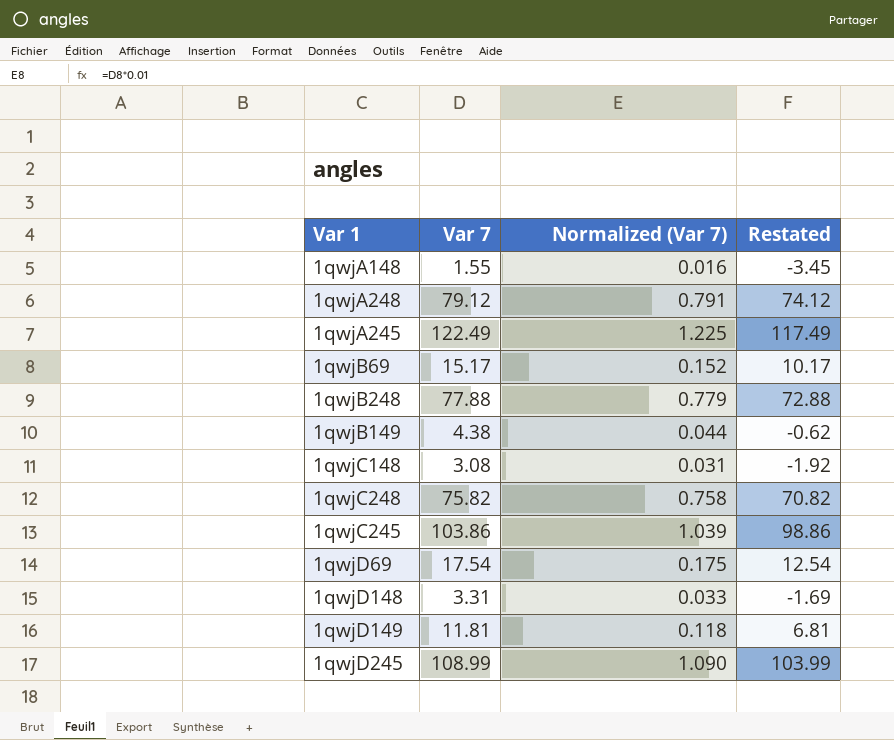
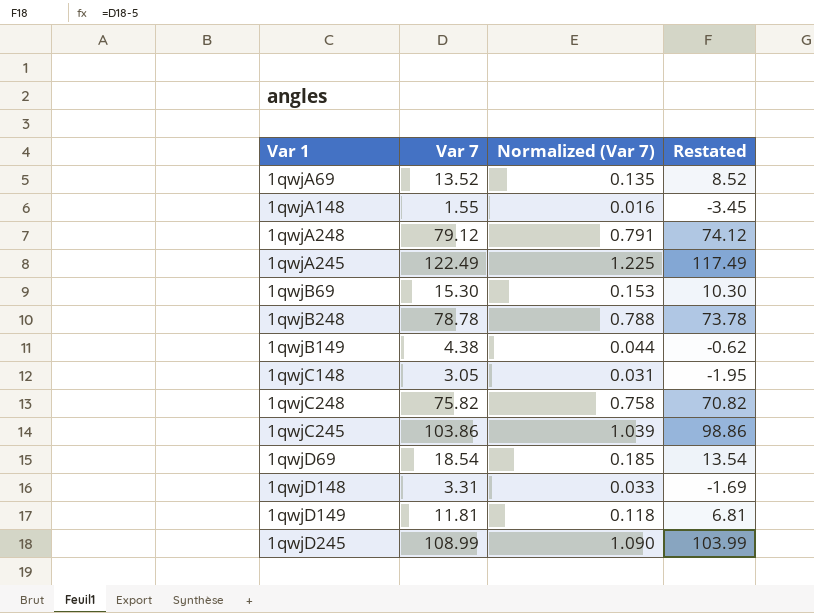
row 1qwjA69: none -> 13.52 | 0.135 | 8.52
1qwjB69 | Var 7: 15.17 -> 15.30
1qwjB69 | Normalized (Var 7): 0.152 -> 0.153
1qwjB69 | Restated: 10.17 -> 10.30
1qwjB248 | Var 7: 77.88 -> 78.78
1qwjB248 | Normalized (Var 7): 0.779 -> 0.788
1qwjB248 | Restated: 72.88 -> 73.78
1qwjC148 | Var 7: 3.08 -> 3.05
1qwjC148 | Restated: -1.92 -> -1.95
1qwjD69 | Var 7: 17.54 -> 18.54
1qwjD69 | Normalized (Var 7): 0.175 -> 0.185
1qwjD69 | Restated: 12.54 -> 13.54

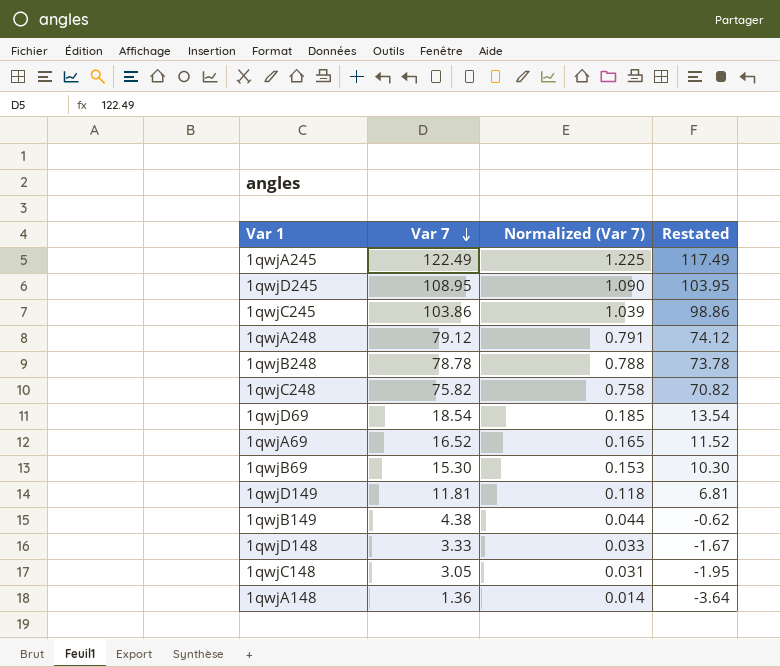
row order: none -> Var 7 descending
1qwjD245 | Var 7: 108.99 -> 108.95
1qwjD245 | Restated: 103.99 -> 103.95
1qwjA69 | Var 7: 13.52 -> 16.52
1qwjA69 | Normalized (Var 7): 0.135 -> 0.165
1qwjA69 | Restated: 8.52 -> 11.52
1qwjD148 | Var 7: 3.31 -> 3.33
1qwjD148 | Restated: -1.69 -> -1.67
1qwjA148 | Var 7: 1.55 -> 1.36
1qwjA148 | Normalized (Var 7): 0.016 -> 0.014
1qwjA148 | Restated: -3.45 -> -3.64

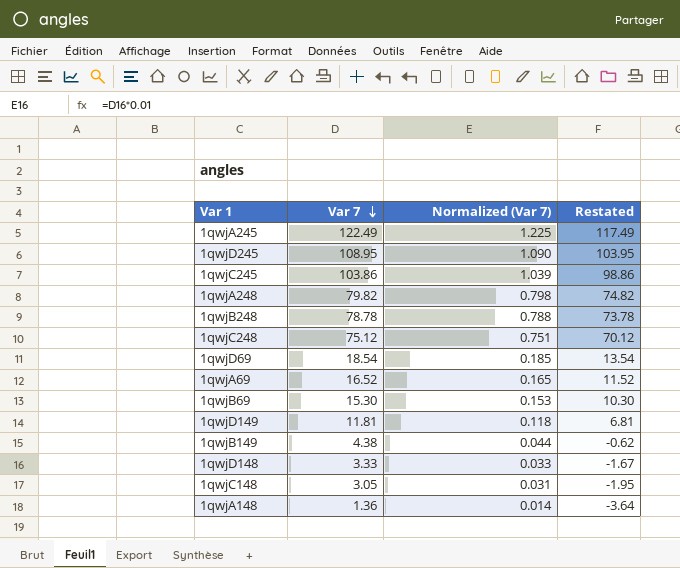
1qwjA248 | Var 7: 79.12 -> 79.82
1qwjA248 | Normalized (Var 7): 0.791 -> 0.798
1qwjA248 | Restated: 74.12 -> 74.82
1qwjC248 | Var 7: 75.82 -> 75.12
1qwjC248 | Normalized (Var 7): 0.758 -> 0.751
1qwjC248 | Restated: 70.82 -> 70.12

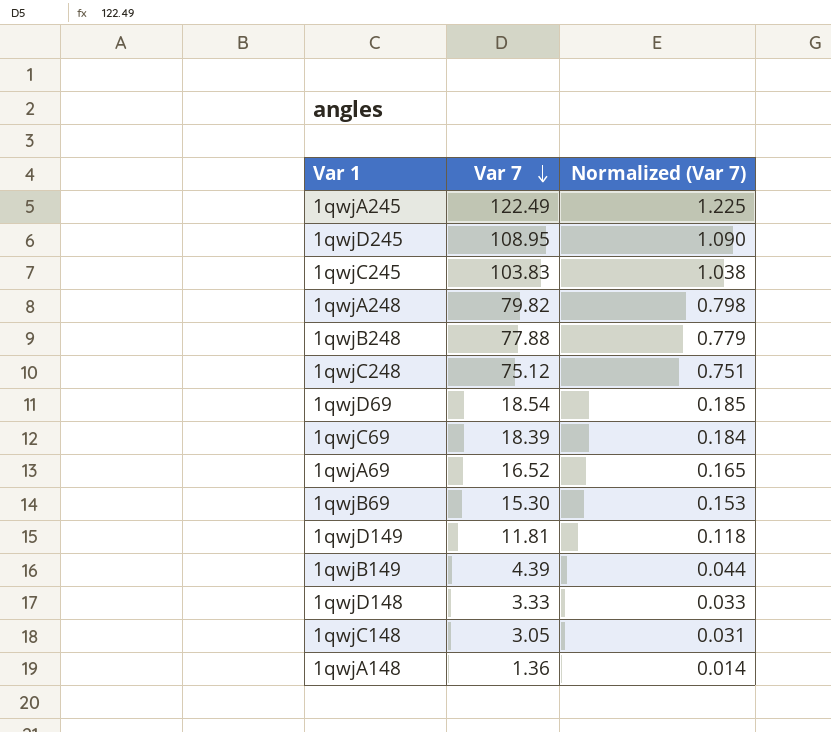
column Restated | formula: [Var 7] - 5 -> none
1qwjC245 | Var 7: 103.86 -> 103.83
1qwjC245 | Normalized (Var 7): 1.039 -> 1.038
1qwjB248 | Var 7: 78.78 -> 77.88
1qwjB248 | Normalized (Var 7): 0.788 -> 0.779
row 1qwjC69: none -> 18.39 | 0.184
1qwjB149 | Var 7: 4.38 -> 4.39

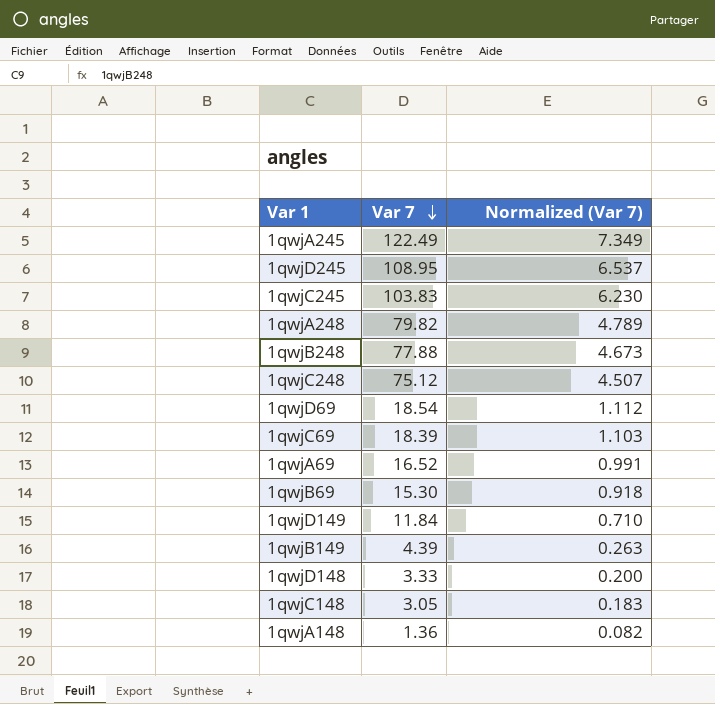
column Normalized (Var 7) | formula: [Var 7] * 0.01 -> [Var 7] * 0.06
1qwjD149 | Var 7: 11.81 -> 11.84

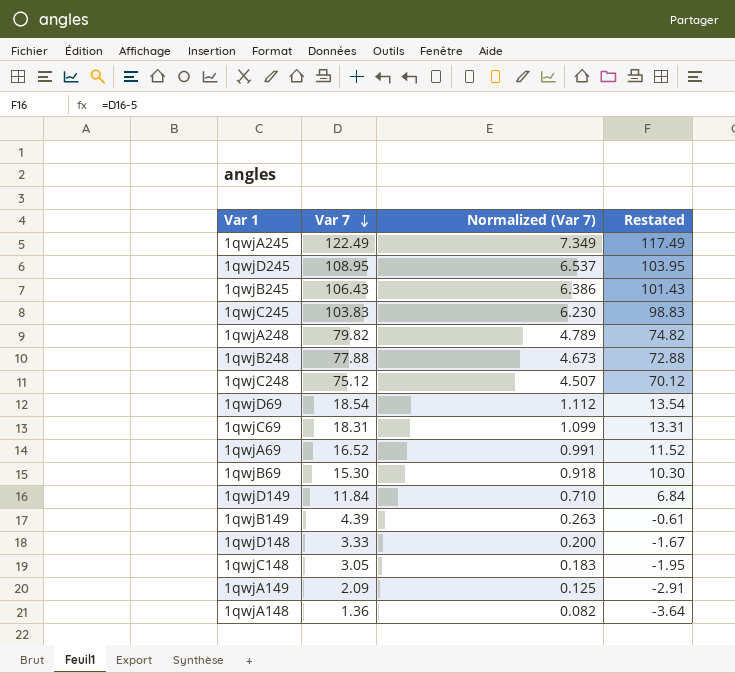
column Restated | formula: none -> [Var 7] - 5
row 1qwjB245: none -> 106.43 | 6.386 | 101.43
1qwjC69 | Var 7: 18.39 -> 18.31
1qwjC69 | Normalized (Var 7): 1.103 -> 1.099
row 1qwjA149: none -> 2.09 | 0.125 | -2.91

